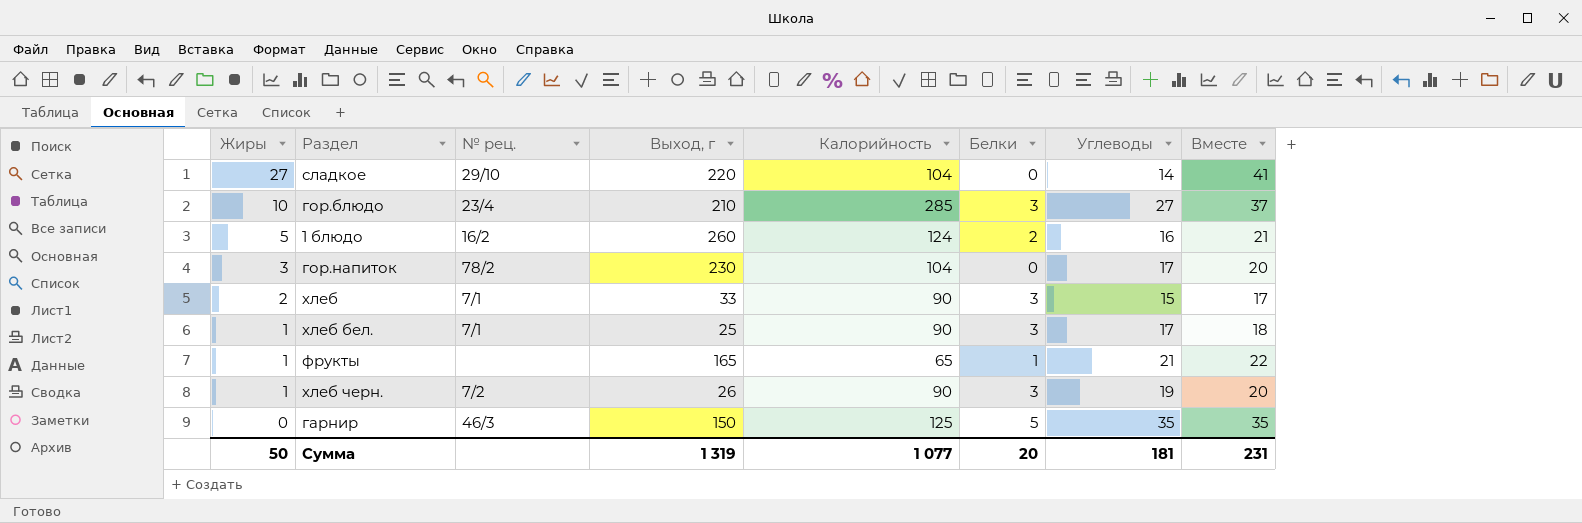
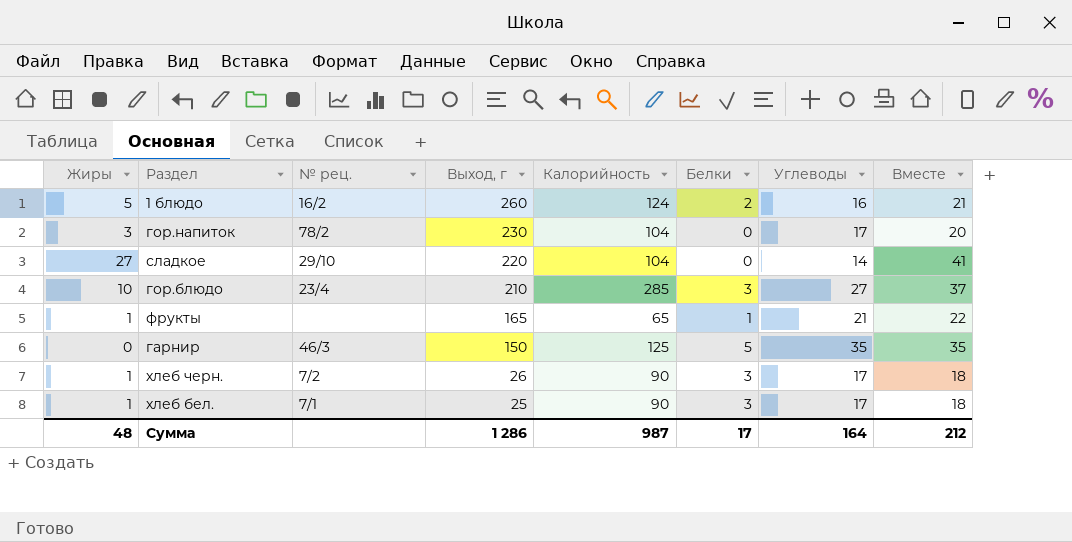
row order: Жиры descending -> Выход, г descending
row хлеб: 2 | 7/1 | 33 | 90 | 3 | 15 | 17 -> none
хлеб черн. | Углеводы: 19 -> 17
хлеб черн. | Вместе: 20 -> 18
Сумма | Жиры: 50 -> 48
Сумма | Выход, г: 1 319 -> 1 286
Сумма | Калорийность: 1 077 -> 987
Сумма | Белки: 20 -> 17
Сумма | Углеводы: 181 -> 164
Сумма | Вместе: 231 -> 212

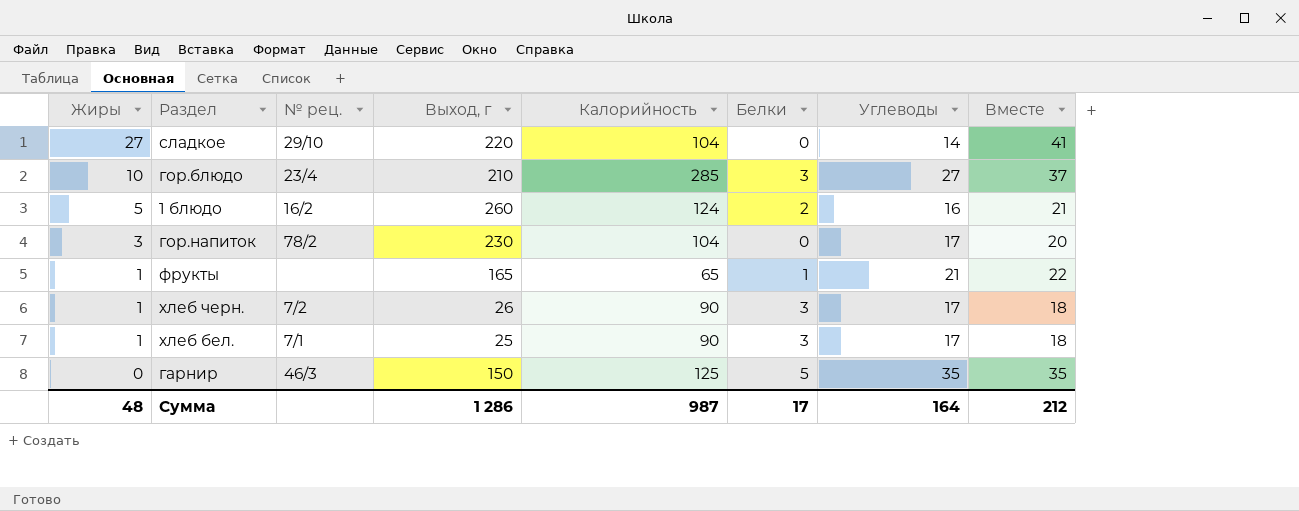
row order: Выход, г descending -> Жиры descending

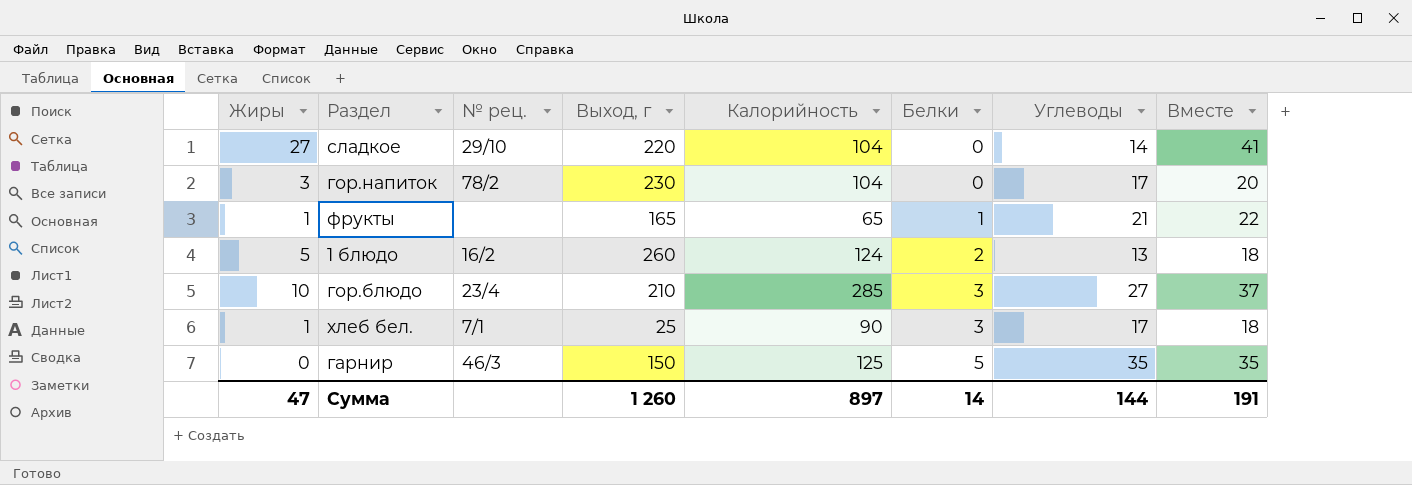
row order: Жиры descending -> Белки ascending
row хлеб черн.: 1 | 7/2 | 26 | 90 | 3 | 17 | 18 -> none
1 блюдо | Углеводы: 16 -> 13
1 блюдо | Вместе: 21 -> 18
Сумма | Жиры: 48 -> 47
Сумма | Выход, г: 1 286 -> 1 260
Сумма | Калорийность: 987 -> 897
Сумма | Белки: 17 -> 14
Сумма | Углеводы: 164 -> 144
Сумма | Вместе: 212 -> 191

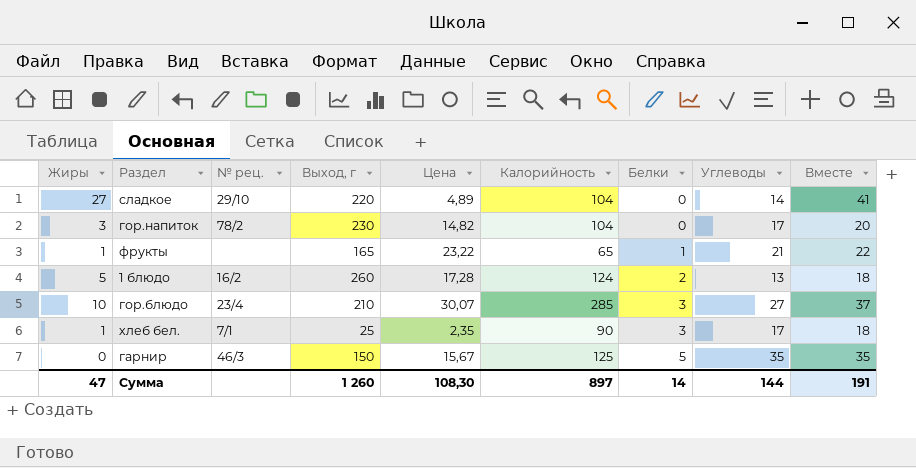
column Цена | position: none -> 5

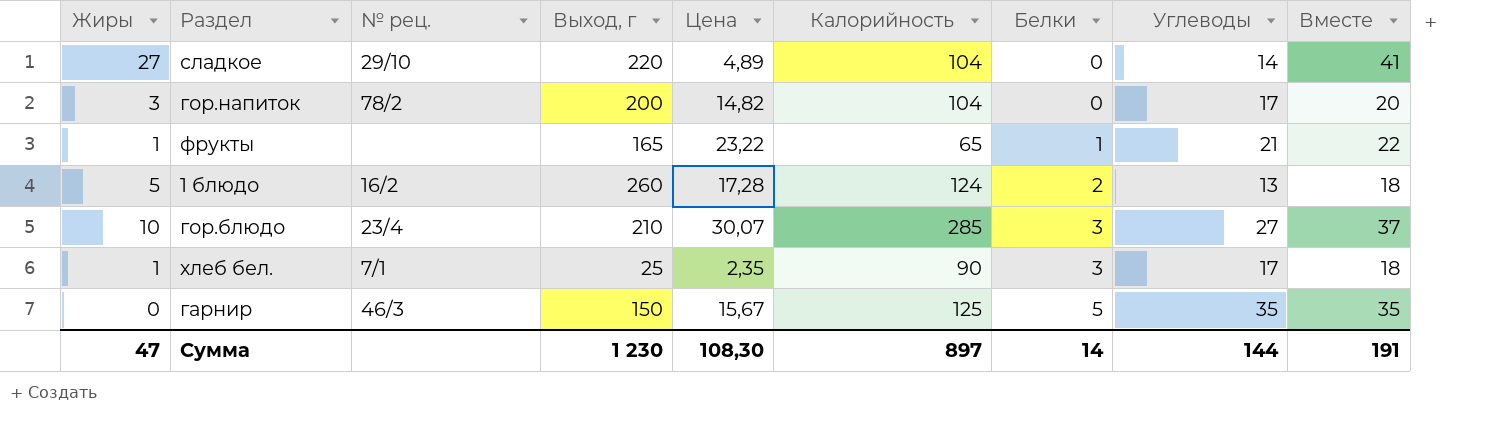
гор.напиток | Выход, г: 230 -> 200
Сумма | Выход, г: 1 260 -> 1 230

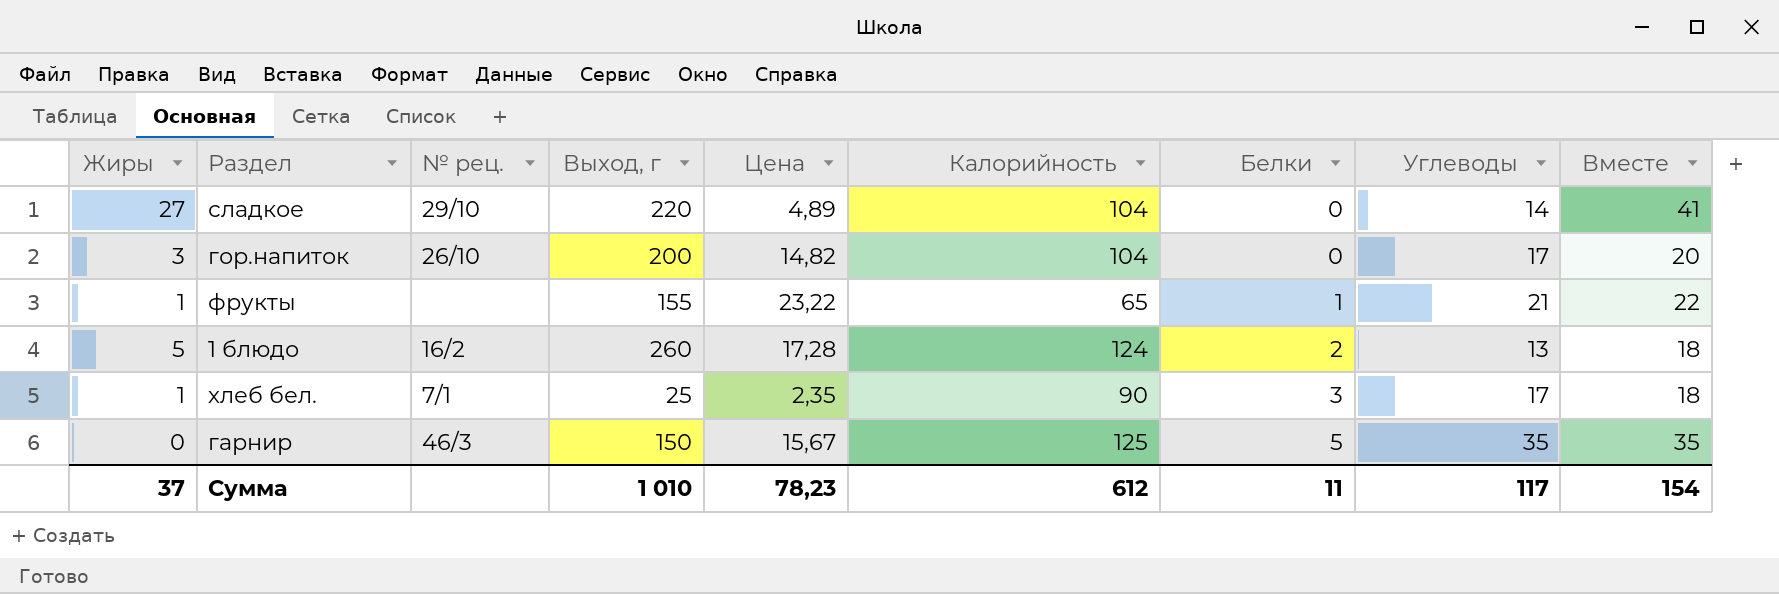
row гор.блюдо: 10 | 23/4 | 210 | 30,07 | 285 | 3 | 27 | 37 -> none
гор.напиток | № рец.: 78/2 -> 26/10
фрукты | Выход, г: 165 -> 155
Сумма | Жиры: 47 -> 37
Сумма | Выход, г: 1 230 -> 1 010
Сумма | Цена: 108,30 -> 78,23
Сумма | Калорийность: 897 -> 612
Сумма | Белки: 14 -> 11
Сумма | Углеводы: 144 -> 117
Сумма | Вместе: 191 -> 154

